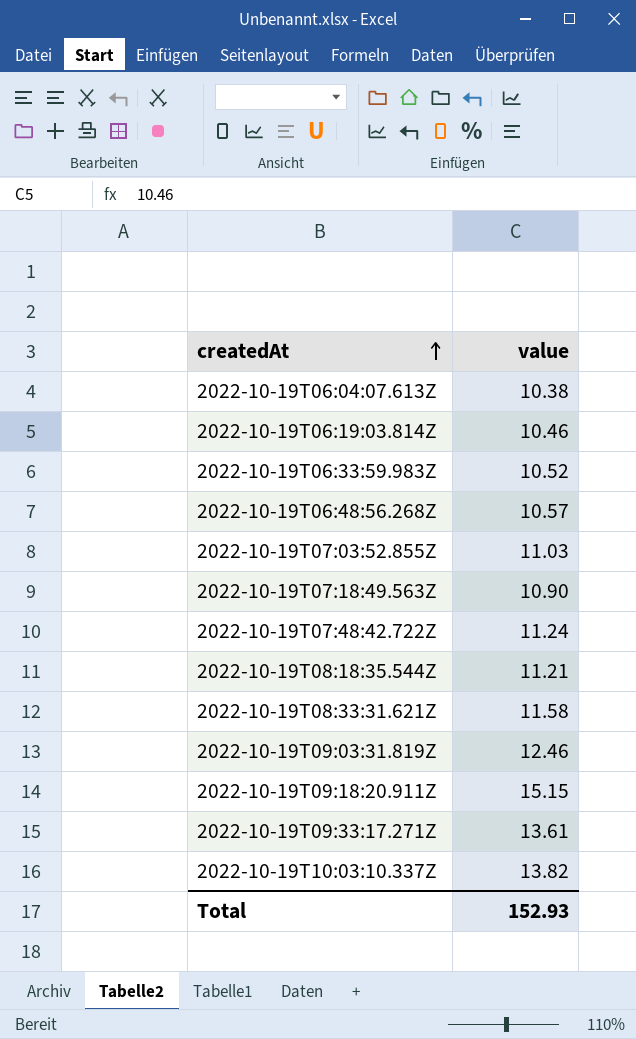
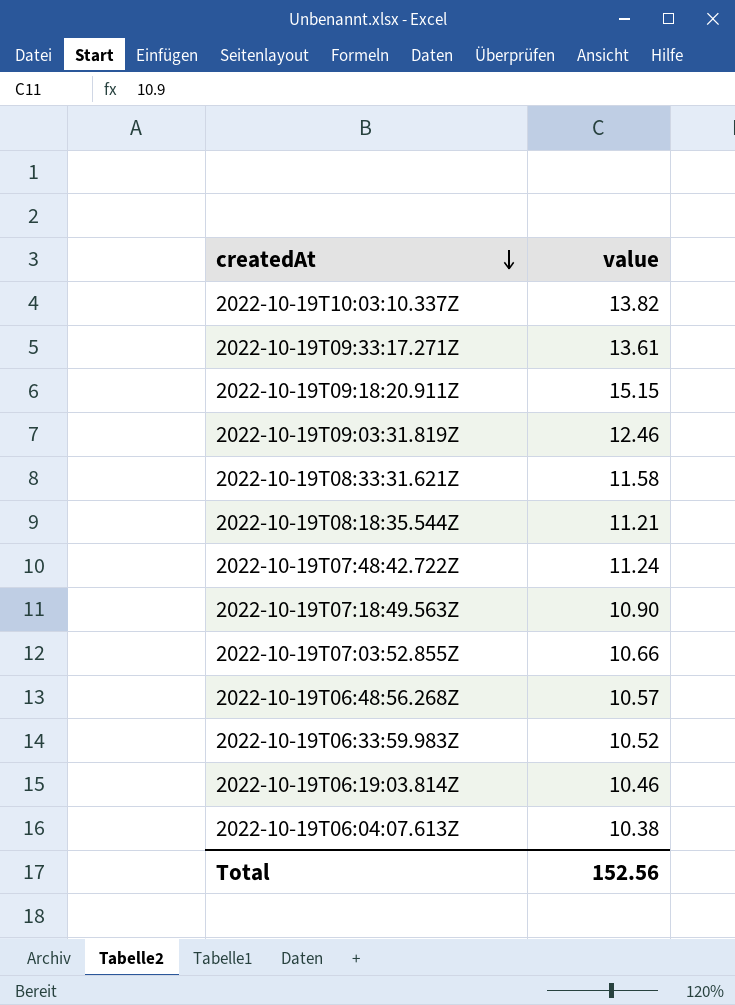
row order: createdAt ascending -> createdAt descending
2022-10-19T07:03:52.855Z | value: 11.03 -> 10.66
Total | value: 152.93 -> 152.56

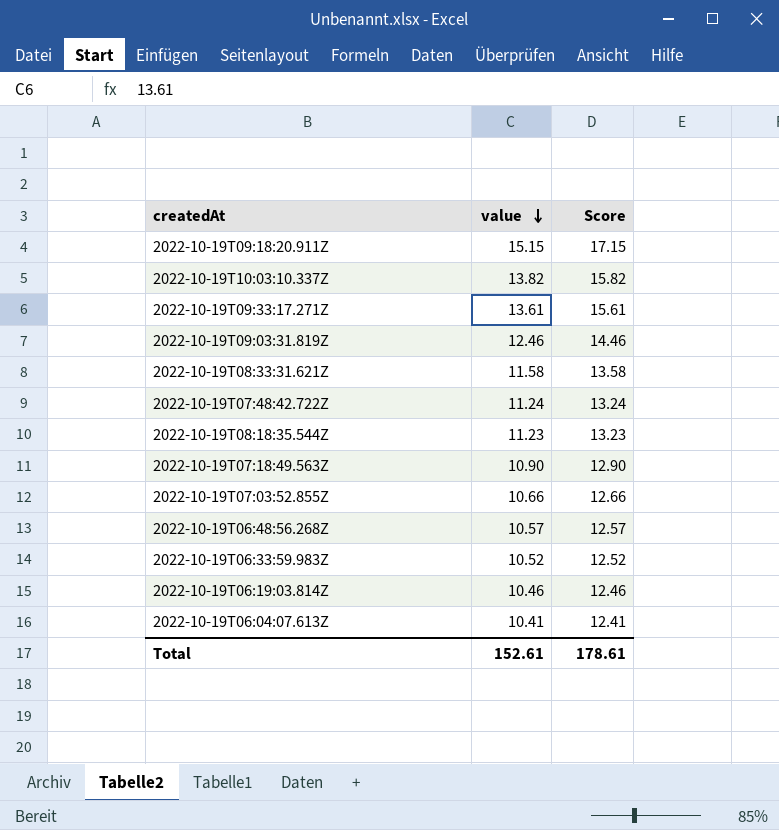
row order: createdAt descending -> value descending
column Score | formula: none -> [value] + 2
2022-10-19T08:18:35.544Z | value: 11.21 -> 11.23
2022-10-19T06:04:07.613Z | value: 10.38 -> 10.41
Total | value: 152.56 -> 152.61

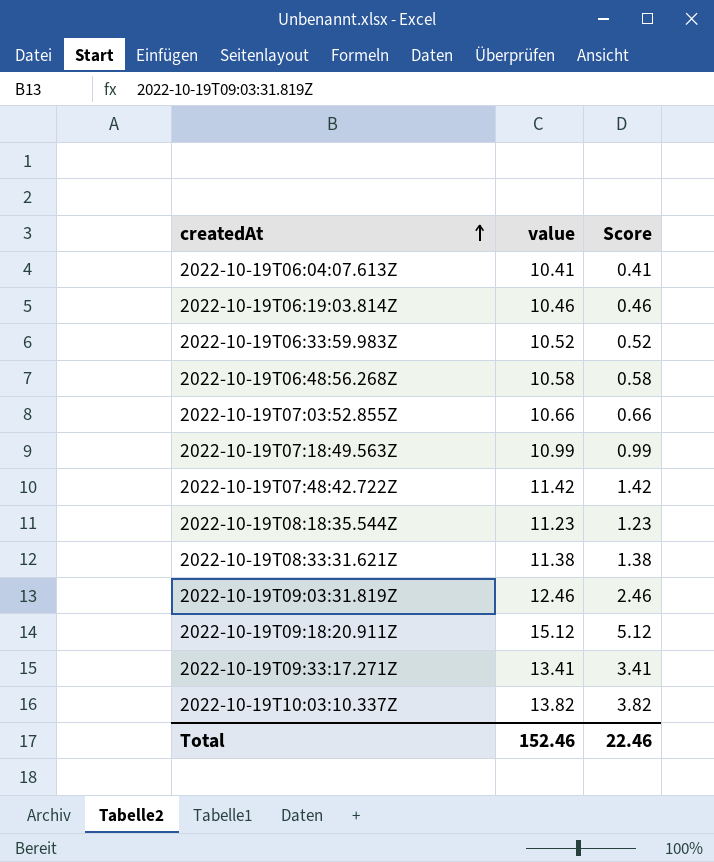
row order: value descending -> createdAt ascending
column Score | formula: [value] + 2 -> [value] - 10
2022-10-19T06:48:56.268Z | value: 10.57 -> 10.58
2022-10-19T07:18:49.563Z | value: 10.90 -> 10.99
2022-10-19T07:48:42.722Z | value: 11.24 -> 11.42
2022-10-19T08:33:31.621Z | value: 11.58 -> 11.38
2022-10-19T09:18:20.911Z | value: 15.15 -> 15.12
2022-10-19T09:33:17.271Z | value: 13.61 -> 13.41
Total | value: 152.61 -> 152.46
Total | Score: 178.61 -> 22.46

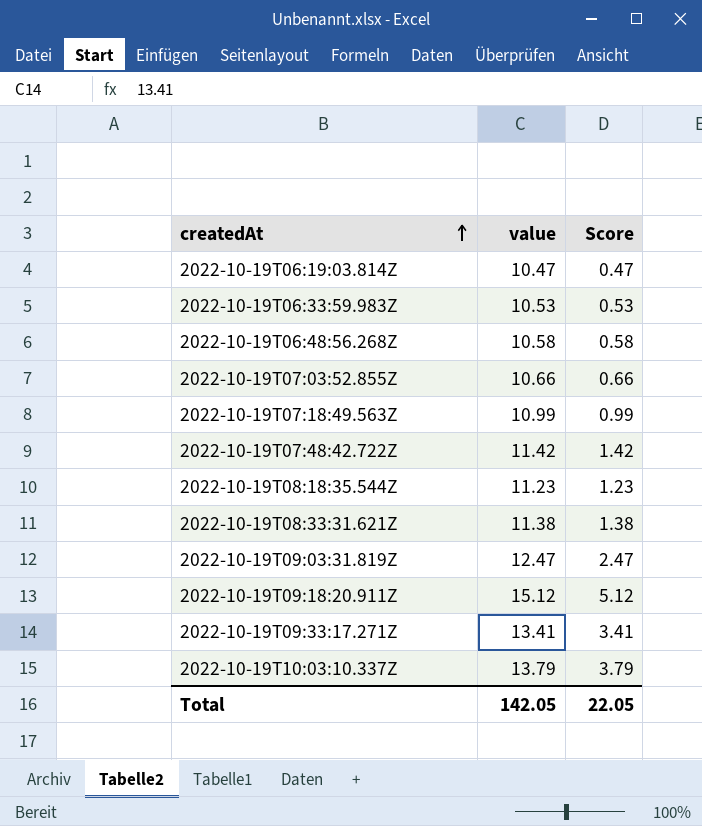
row 2022-10-19T06:04:07.613Z: 10.41 | 0.41 -> none
2022-10-19T06:19:03.814Z | value: 10.46 -> 10.47
2022-10-19T06:19:03.814Z | Score: 0.46 -> 0.47
2022-10-19T06:33:59.983Z | value: 10.52 -> 10.53
2022-10-19T06:33:59.983Z | Score: 0.52 -> 0.53
2022-10-19T09:03:31.819Z | value: 12.46 -> 12.47
2022-10-19T09:03:31.819Z | Score: 2.46 -> 2.47
2022-10-19T10:03:10.337Z | value: 13.82 -> 13.79
2022-10-19T10:03:10.337Z | Score: 3.82 -> 3.79
Total | value: 152.46 -> 142.05
Total | Score: 22.46 -> 22.05

